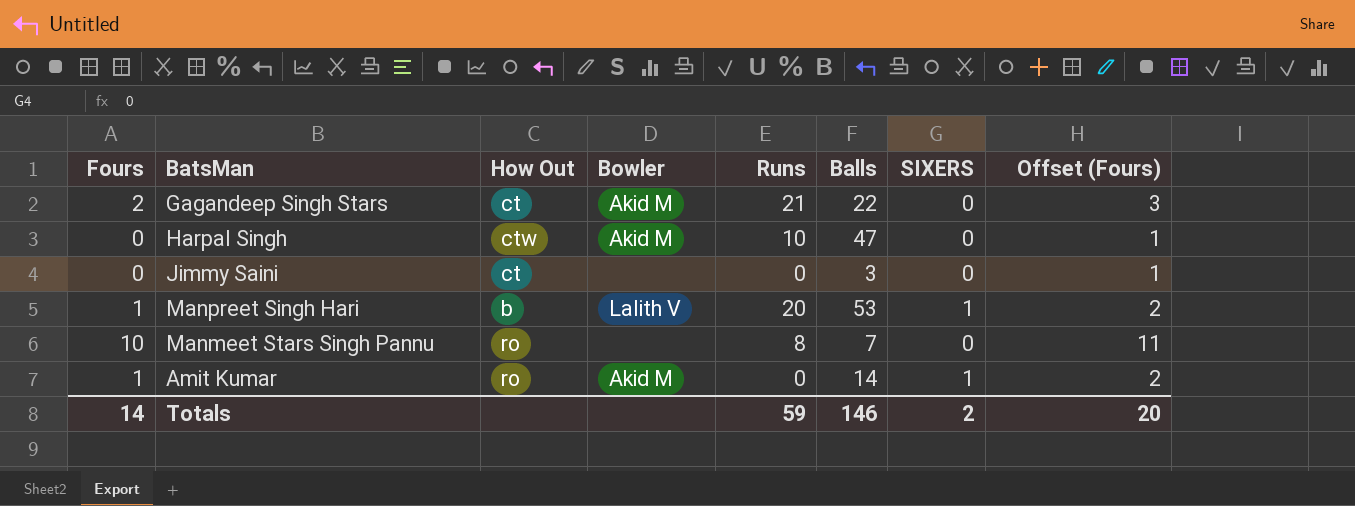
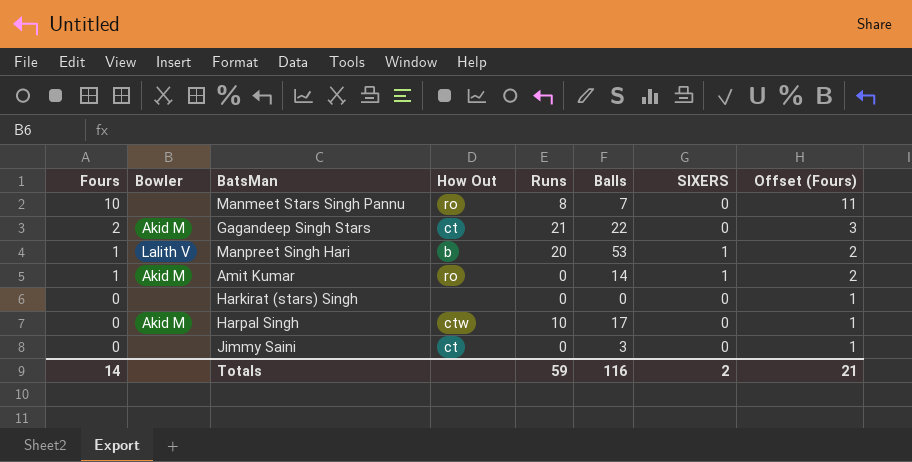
row order: none -> Fours descending
column Bowler | position: 4 -> 2
row Harkirat (stars) Singh: none -> 0 | none | none | 0 | 0 | 0 | 1
Harpal Singh | Balls: 47 -> 17
Totals | Balls: 146 -> 116
Totals | Offset (Fours): 20 -> 21

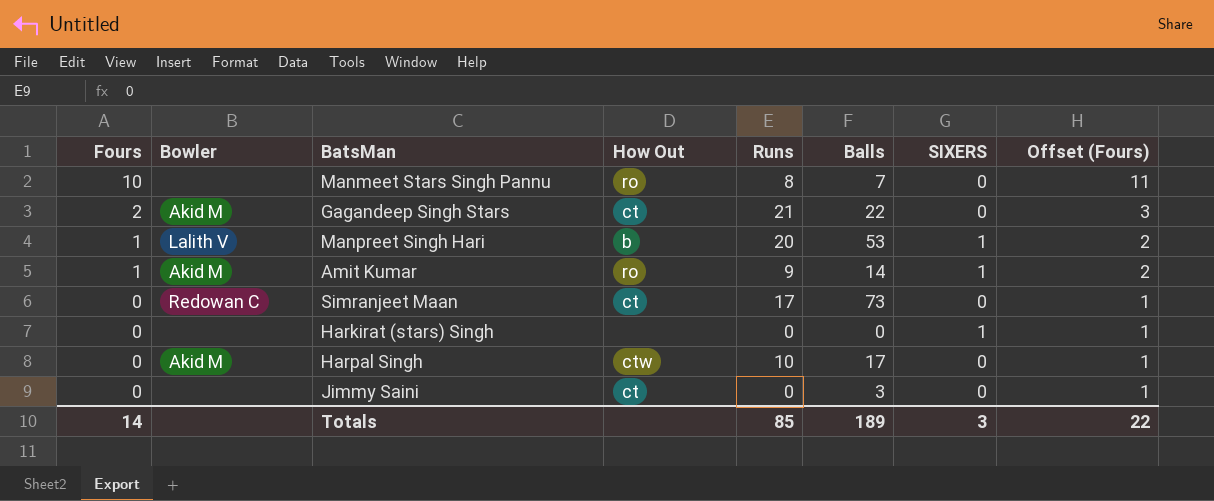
Amit Kumar | Runs: 0 -> 9
row Simranjeet Maan: none -> 0 | Redowan C | ct | 17 | 73 | 0 | 1
Harkirat (stars) Singh | SIXERS: 0 -> 1
Totals | Runs: 59 -> 85
Totals | Balls: 116 -> 189
Totals | SIXERS: 2 -> 3
Totals | Offset (Fours): 21 -> 22

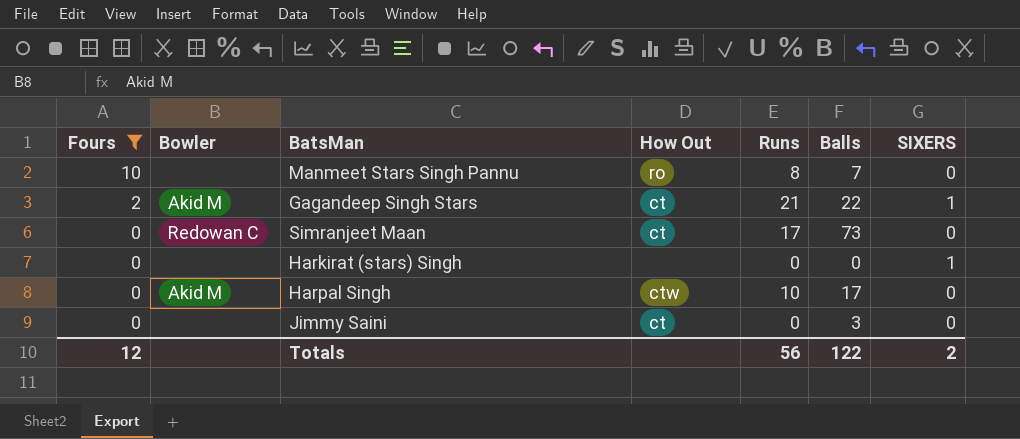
filter: none -> Fours != 1
column Offset (Fours) | formula: [Fours] + 1 -> none
Gagandeep Singh Stars | SIXERS: 0 -> 1
Totals | Fours: 14 -> 12
Totals | Runs: 85 -> 56
Totals | Balls: 189 -> 122
Totals | SIXERS: 3 -> 2

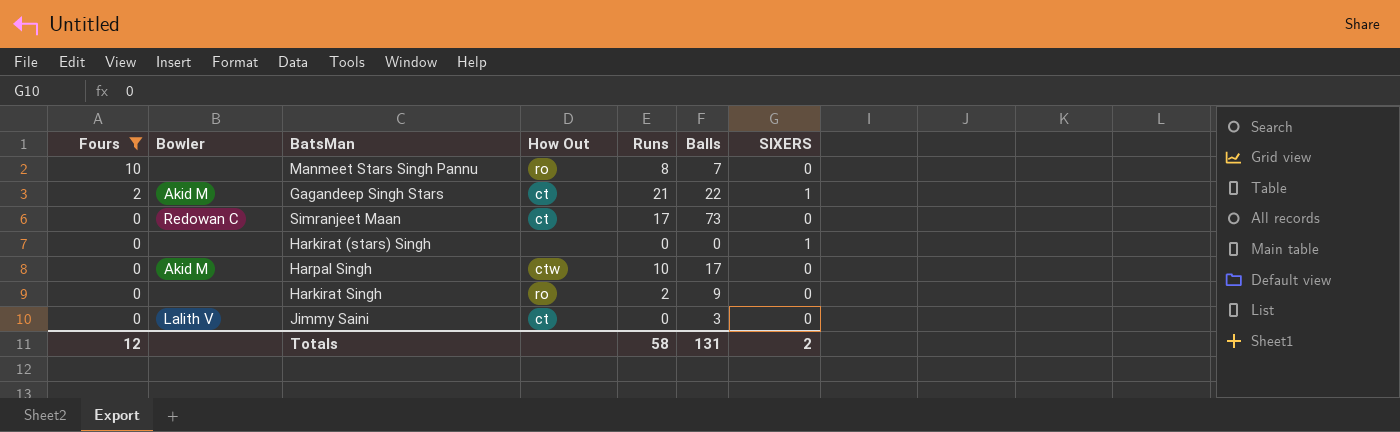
row Harkirat Singh: none -> 0 | none | ro | 2 | 9 | 0
Jimmy Saini | Bowler: none -> Lalith V
Totals | Runs: 56 -> 58
Totals | Balls: 122 -> 131

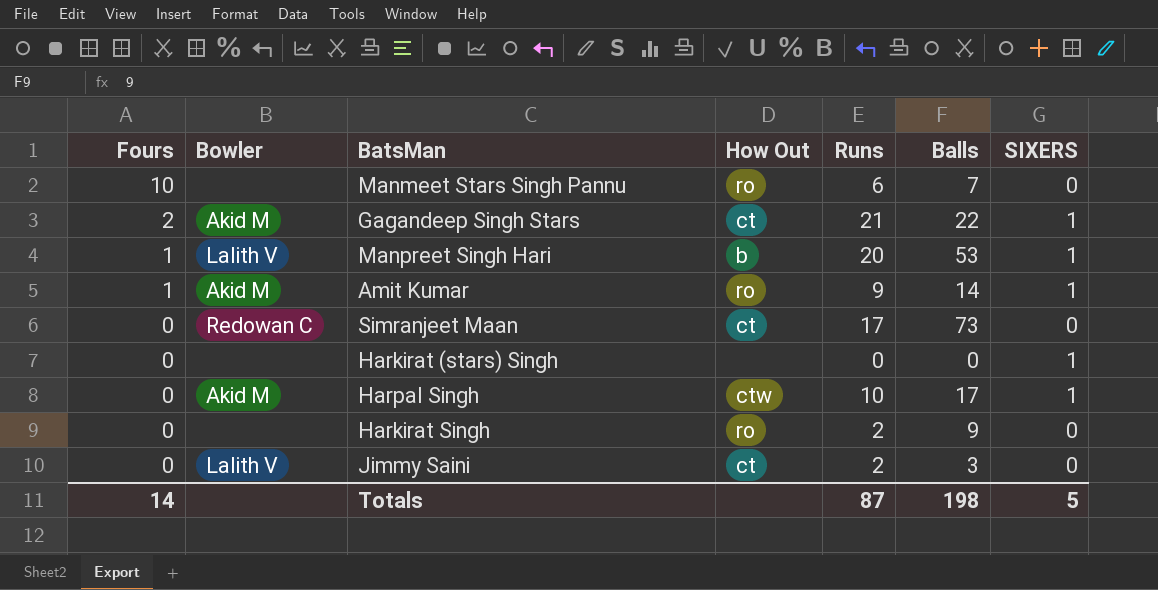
filter: Fours != 1 -> none
Manmeet Stars Singh Pannu | Runs: 8 -> 6
Harpal Singh | SIXERS: 0 -> 1
Jimmy Saini | Runs: 0 -> 2
Totals | Fours: 12 -> 14
Totals | Runs: 58 -> 87
Totals | Balls: 131 -> 198
Totals | SIXERS: 2 -> 5

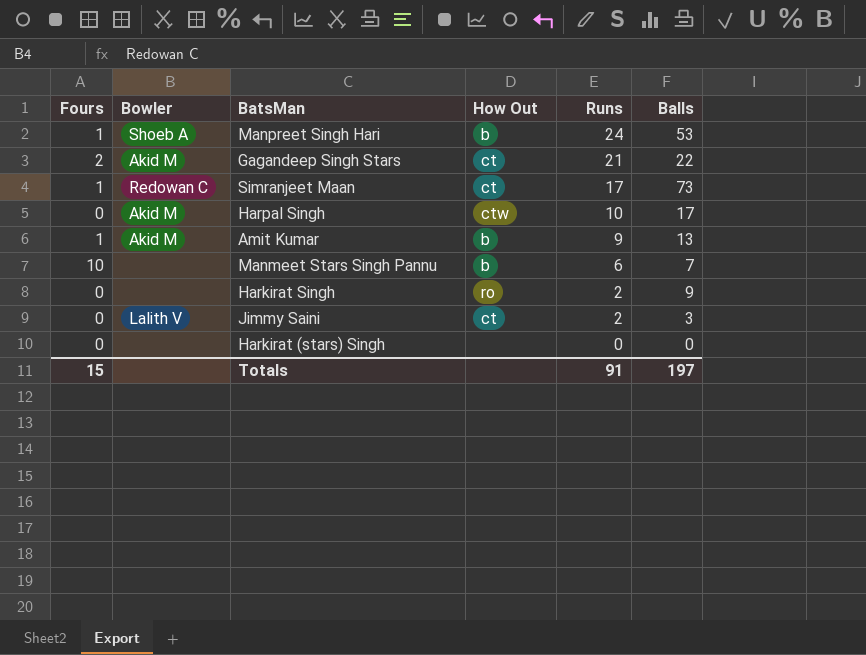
row order: Fours descending -> Runs descending
column SIXERS | position: 7 -> none
Manpreet Singh Hari | Bowler: Lalith V -> Shoeb A
Manpreet Singh Hari | Runs: 20 -> 24
Simranjeet Maan | Fours: 0 -> 1
Amit Kumar | How Out: ro -> b
Amit Kumar | Balls: 14 -> 13
Manmeet Stars Singh Pannu | How Out: ro -> b
Totals | Fours: 14 -> 15
Totals | Runs: 87 -> 91
Totals | Balls: 198 -> 197

